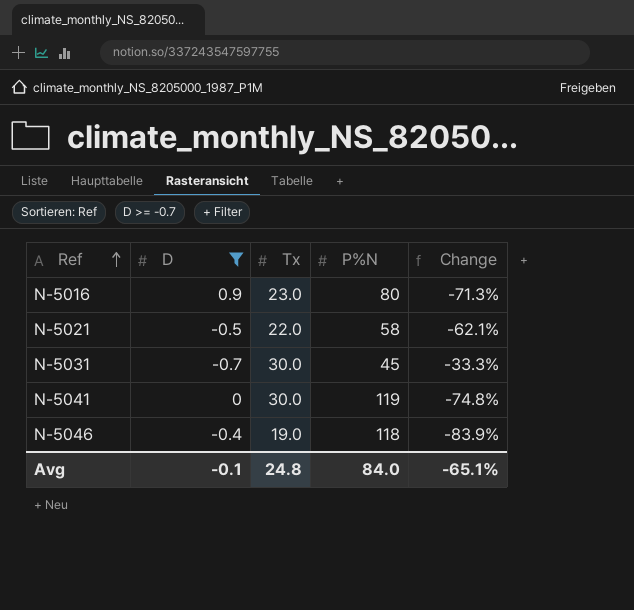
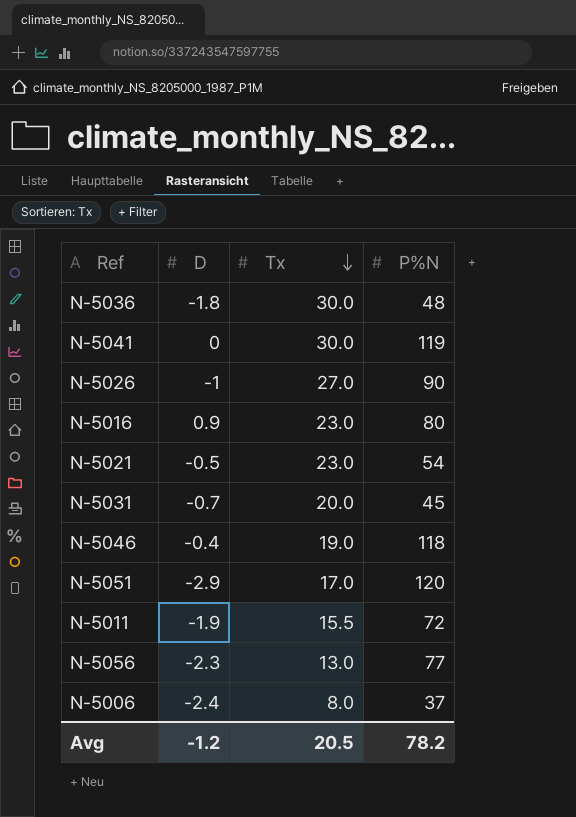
filter: D >= -0.7 -> none
row order: Ref ascending -> Tx descending
column Change | formula: ([Tx] - [P%N]) / [P%N] -> none
N-5021 | Tx: 22.0 -> 23.0
N-5021 | P%N: 58 -> 54
N-5031 | Tx: 30.0 -> 20.0
Avg | D: -0.1 -> -1.2
Avg | Tx: 24.8 -> 20.5
Avg | P%N: 84.0 -> 78.2

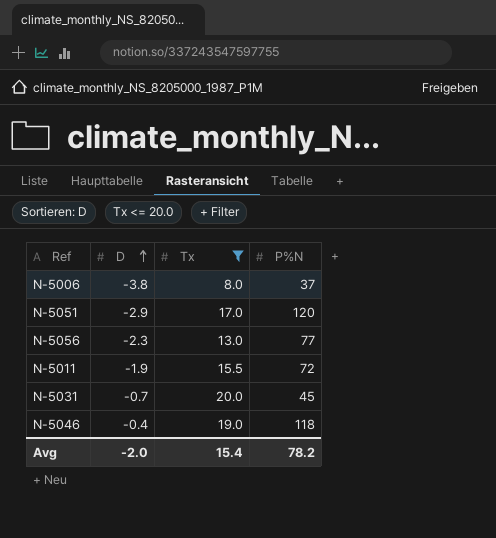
filter: none -> Tx <= 20.0
row order: Tx descending -> D ascending
N-5006 | D: -2.4 -> -3.8
Avg | D: -1.2 -> -2.0
Avg | Tx: 20.5 -> 15.4

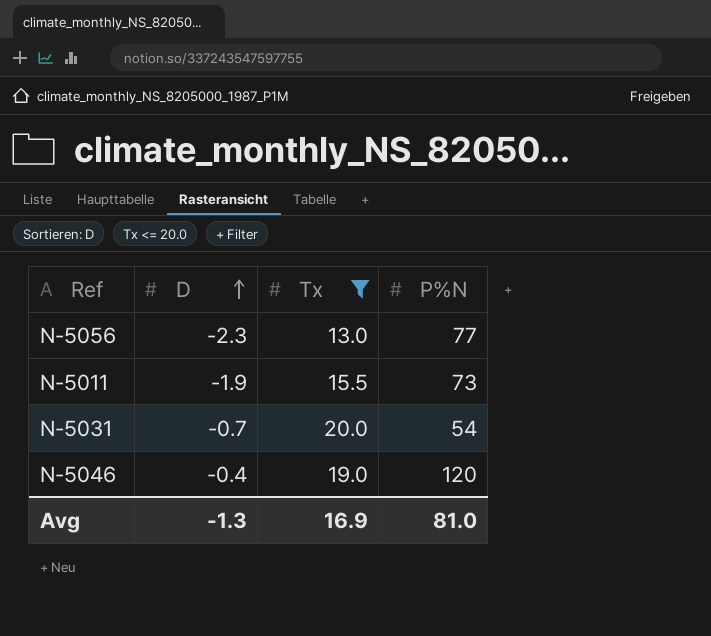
row N-5006: -3.8 | 8.0 | 37 -> none
row N-5051: -2.9 | 17.0 | 120 -> none
N-5011 | P%N: 72 -> 73
N-5031 | P%N: 45 -> 54
N-5046 | P%N: 118 -> 120
Avg | D: -2.0 -> -1.3
Avg | Tx: 15.4 -> 16.9
Avg | P%N: 78.2 -> 81.0

